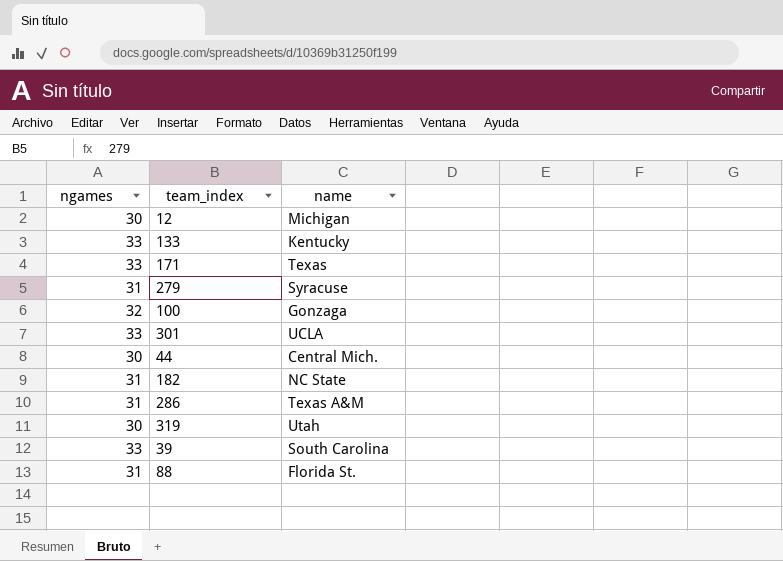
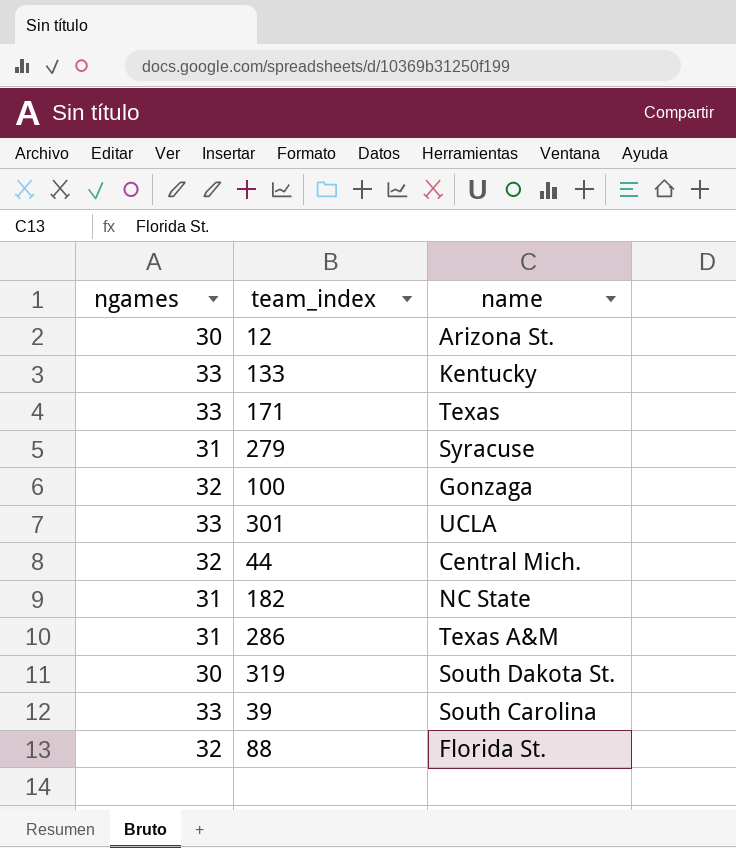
12 | name: Michigan -> Arizona St.
44 | ngames: 30 -> 32
319 | name: Utah -> South Dakota St.
88 | ngames: 31 -> 32

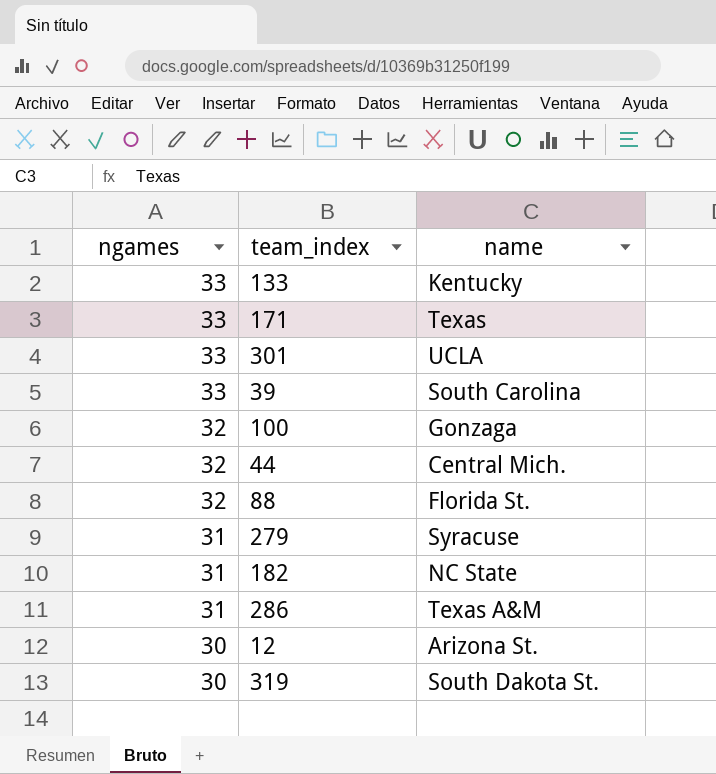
row order: none -> ngames descending

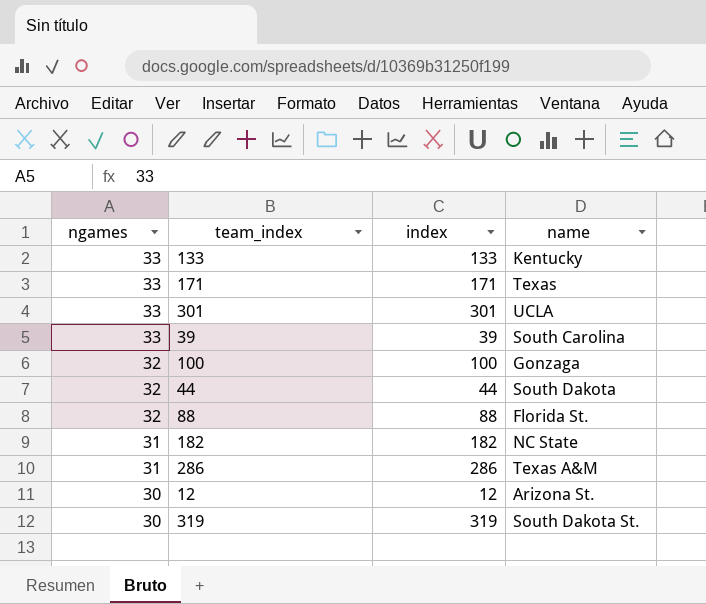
column index | position: none -> 3
row 279: 31 | Syracuse -> none
44 | name: Central Mich. -> South Dakota

